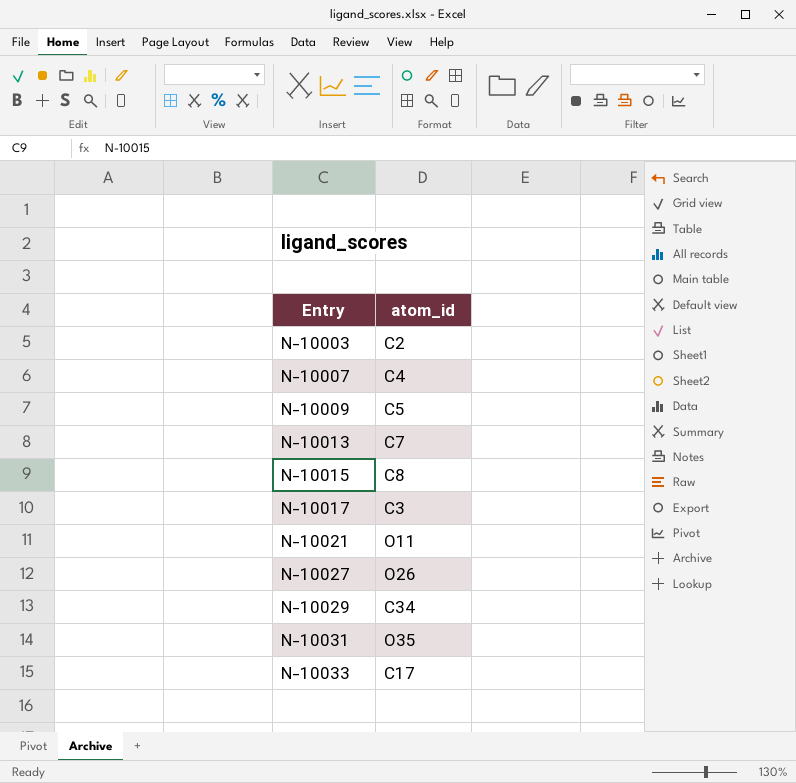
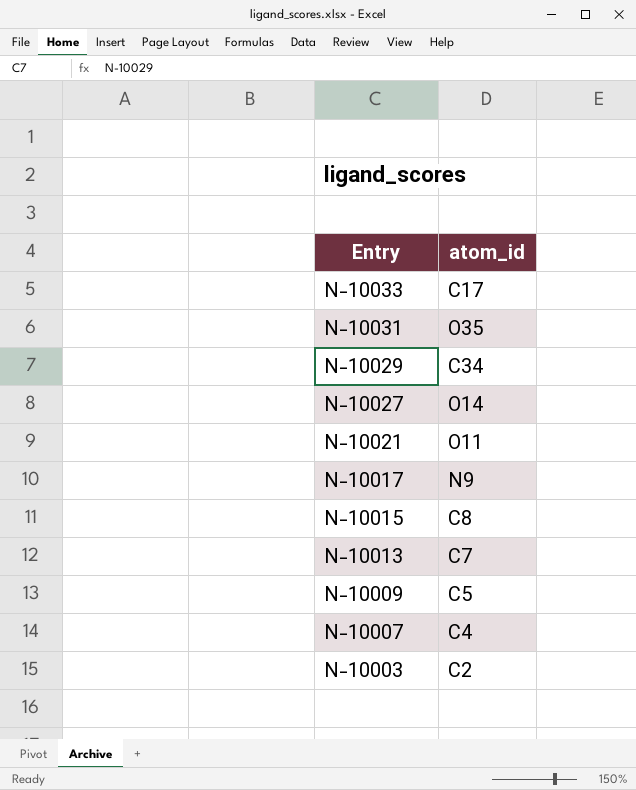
row order: Entry ascending -> Entry descending
N-10027 | atom_id: O26 -> O14
N-10017 | atom_id: C3 -> N9

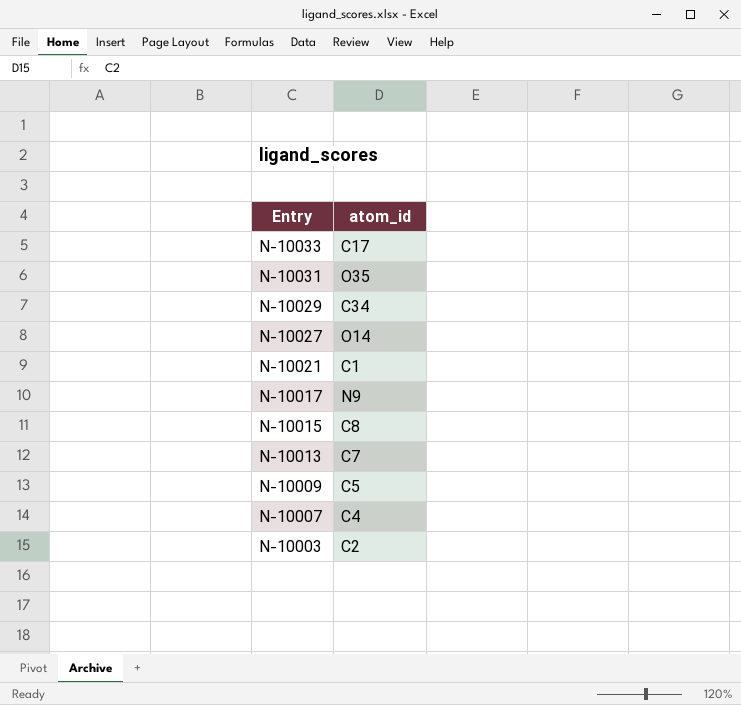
N-10021 | atom_id: O11 -> C1

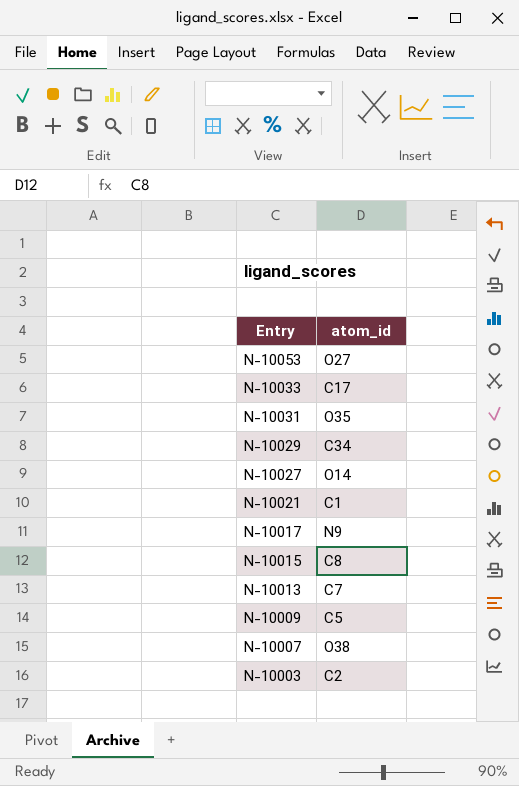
row N-10053: none -> O27
N-10007 | atom_id: C4 -> O38

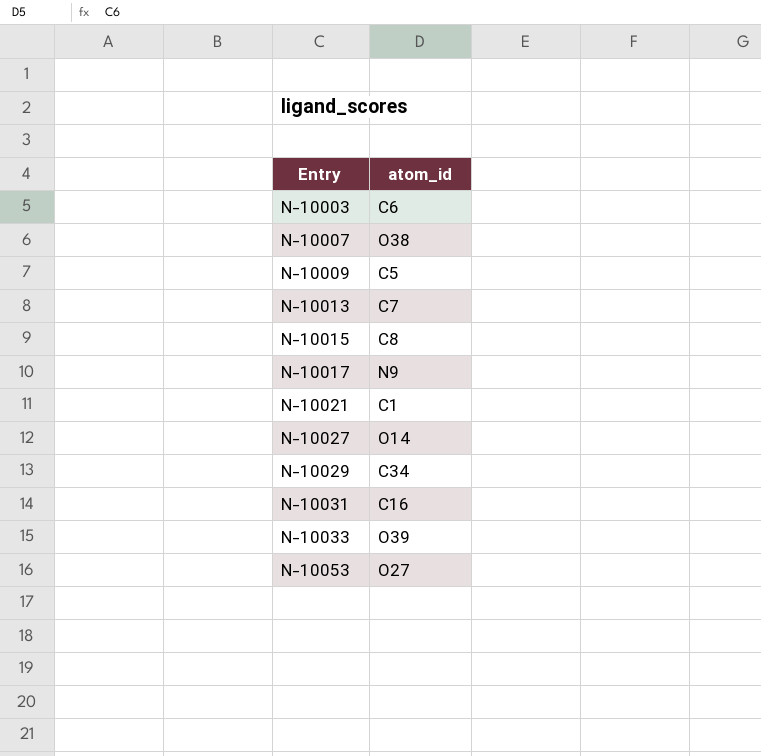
row order: Entry descending -> Entry ascending
N-10003 | atom_id: C2 -> C6
N-10031 | atom_id: O35 -> C16
N-10033 | atom_id: C17 -> O39

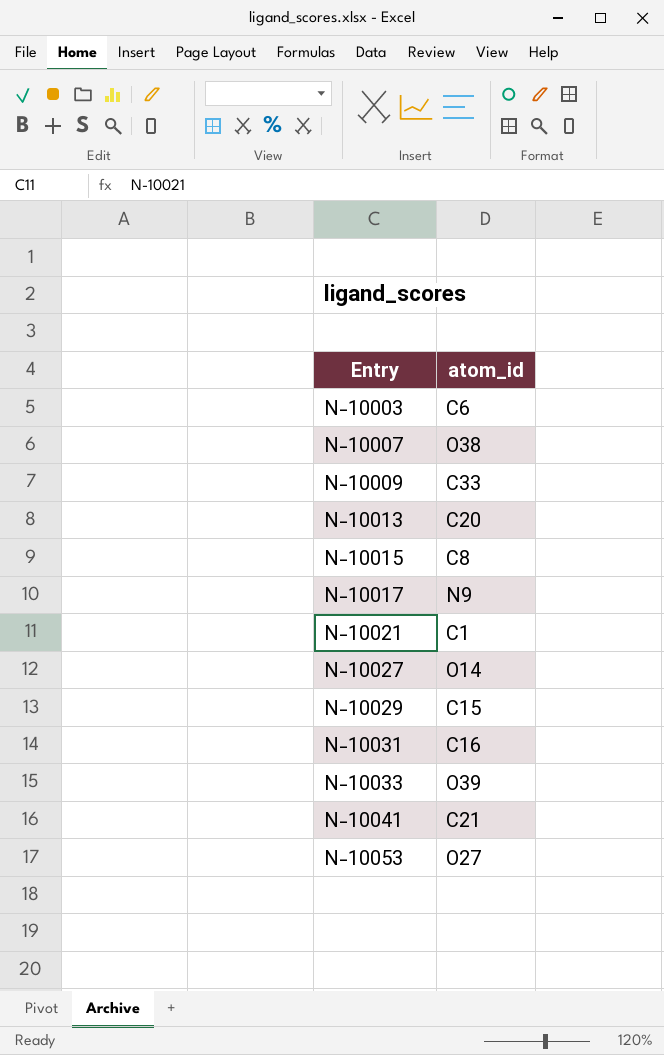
N-10009 | atom_id: C5 -> C33
N-10013 | atom_id: C7 -> C20
N-10029 | atom_id: C34 -> C15
row N-10041: none -> C21

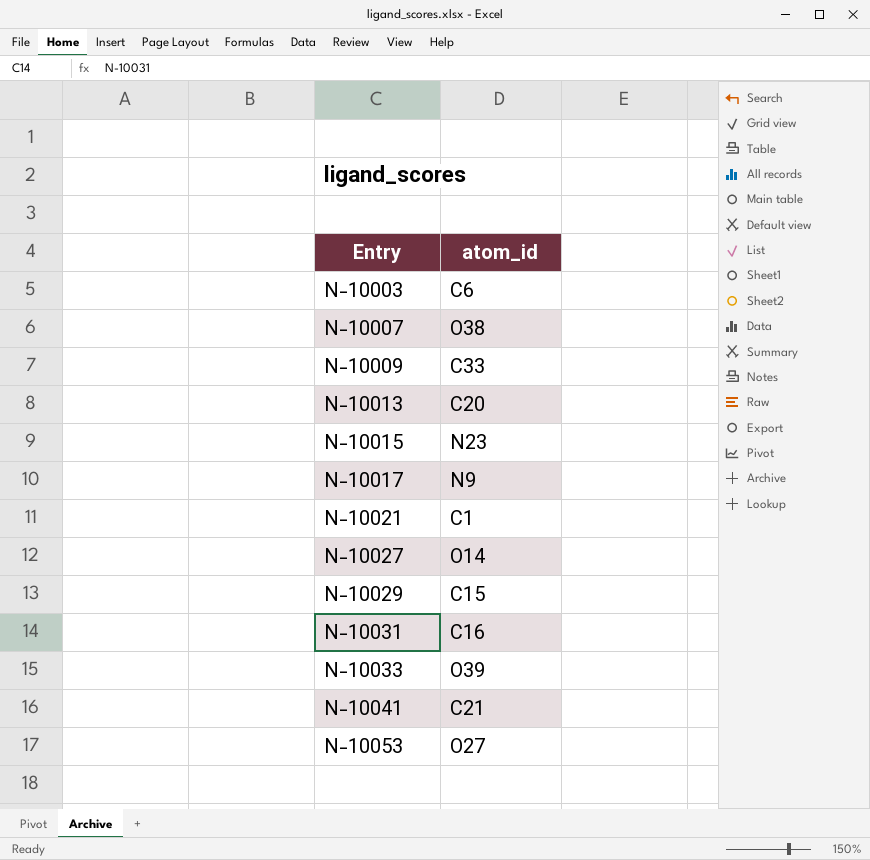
N-10015 | atom_id: C8 -> N23

